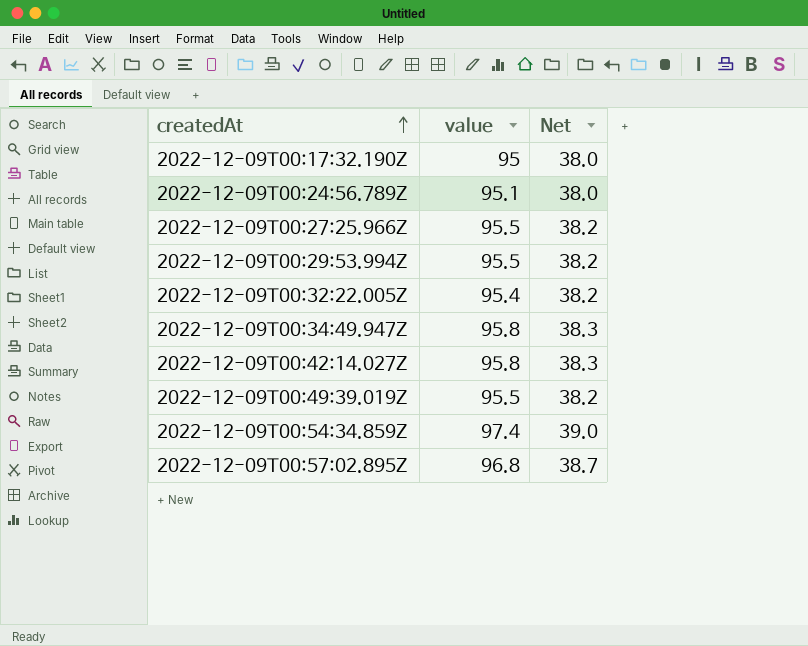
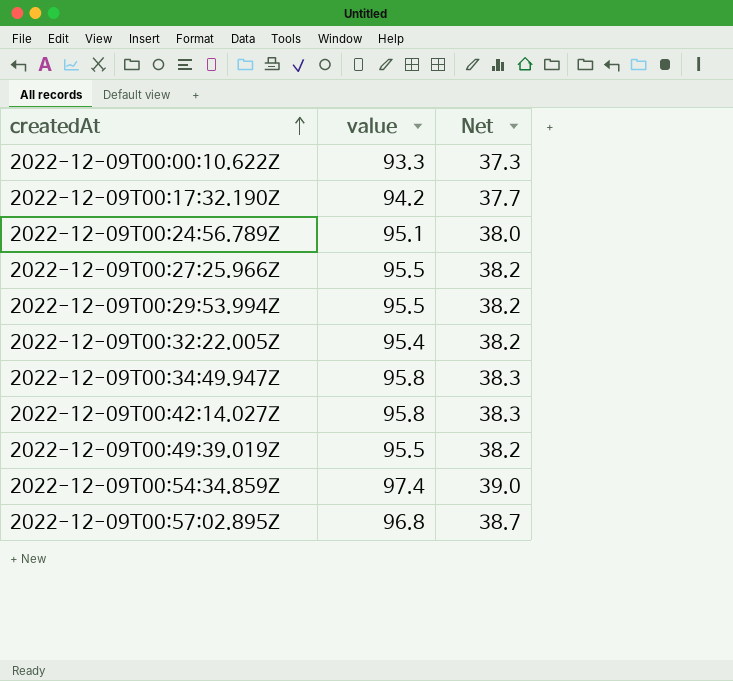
row 2022-12-09T00:00:10.622Z: none -> 93.3 | 37.3
2022-12-09T00:17:32.190Z | value: 95 -> 94.2
2022-12-09T00:17:32.190Z | Net: 38.0 -> 37.7

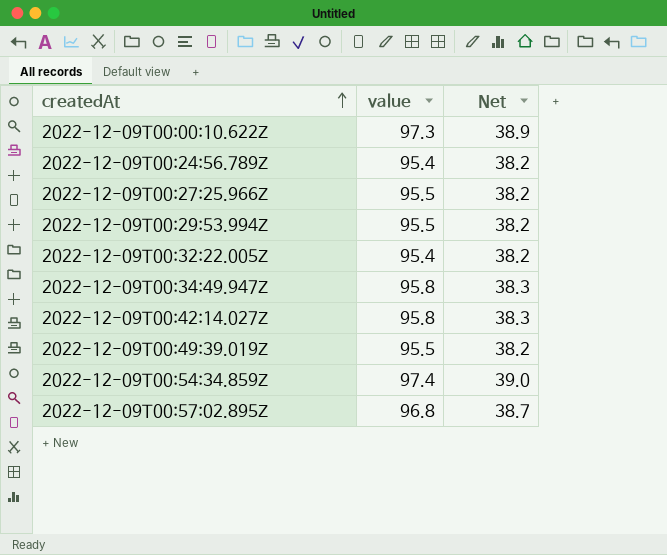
row 2022-12-09T00:17:32.190Z: 94.2 | 37.7 -> none
2022-12-09T00:00:10.622Z | value: 93.3 -> 97.3
2022-12-09T00:00:10.622Z | Net: 37.3 -> 38.9
2022-12-09T00:24:56.789Z | value: 95.1 -> 95.4
2022-12-09T00:24:56.789Z | Net: 38.0 -> 38.2

